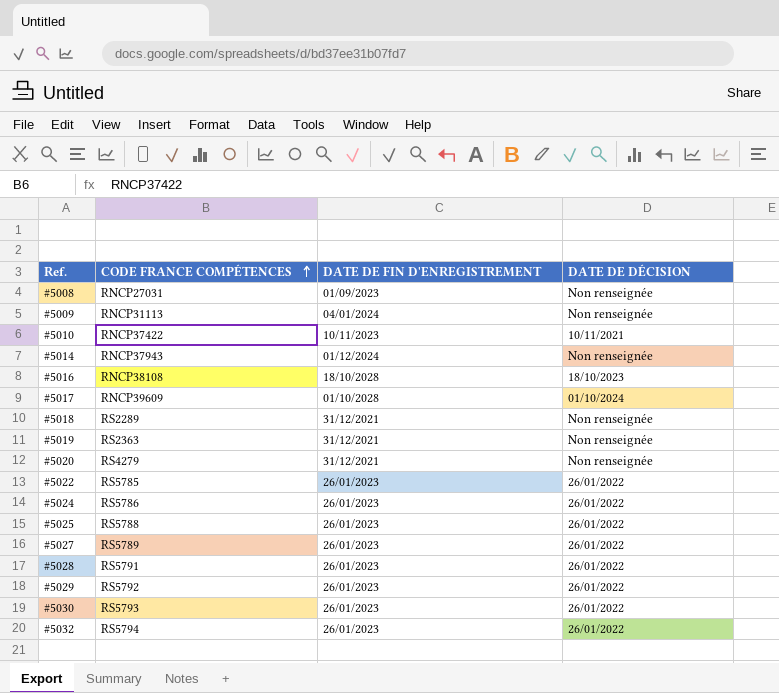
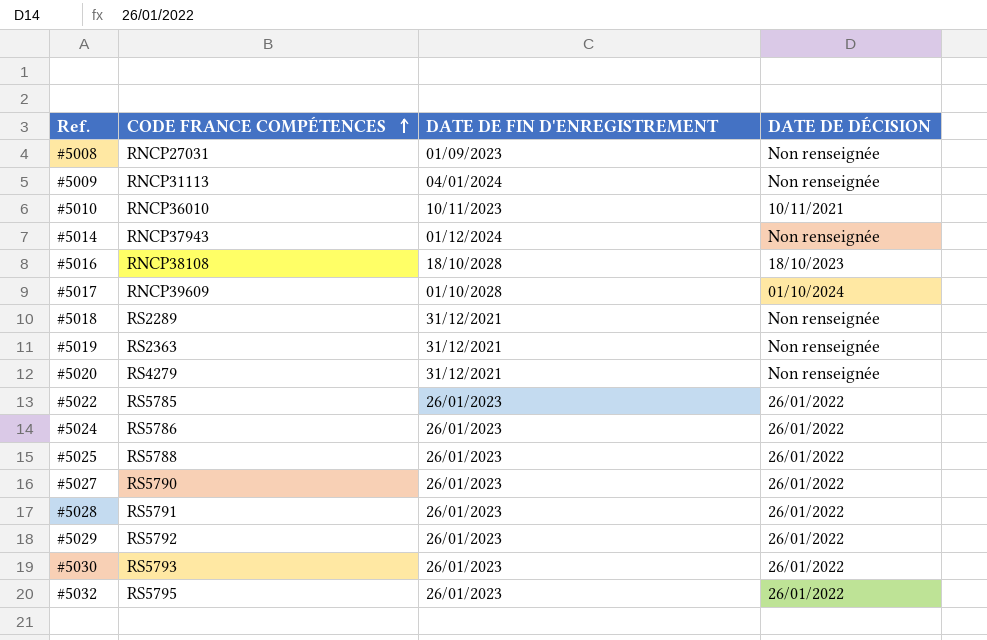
#5010 | CODE FRANCE COMPÉTENCES: RNCP37422 -> RNCP36010
#5027 | CODE FRANCE COMPÉTENCES: RS5789 -> RS5790
#5032 | CODE FRANCE COMPÉTENCES: RS5794 -> RS5795

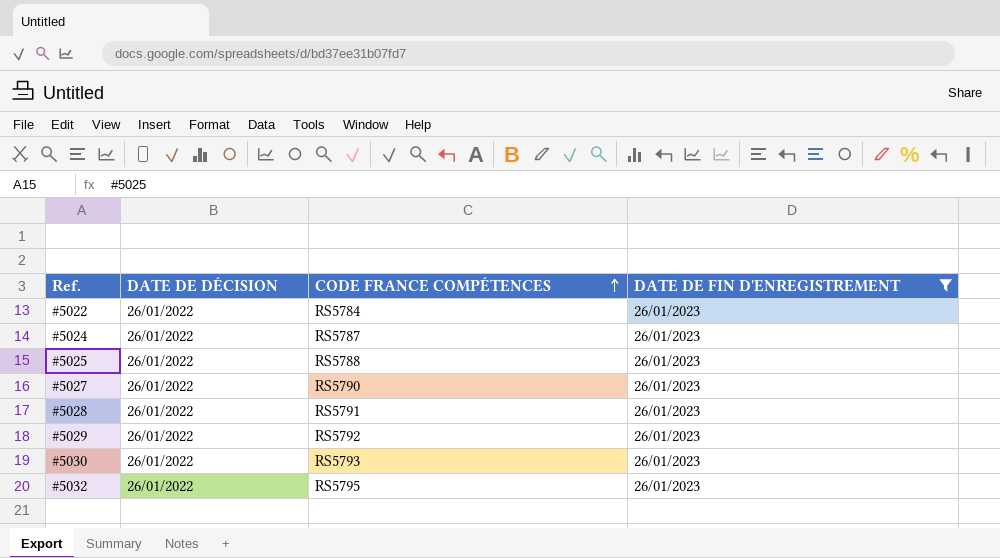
filter: none -> DATE DE FIN D'ENREGISTREMENT = 26/01/2023
column DATE DE DÉCISION | position: 4 -> 2
#5022 | CODE FRANCE COMPÉTENCES: RS5785 -> RS5784
#5024 | CODE FRANCE COMPÉTENCES: RS5786 -> RS5787

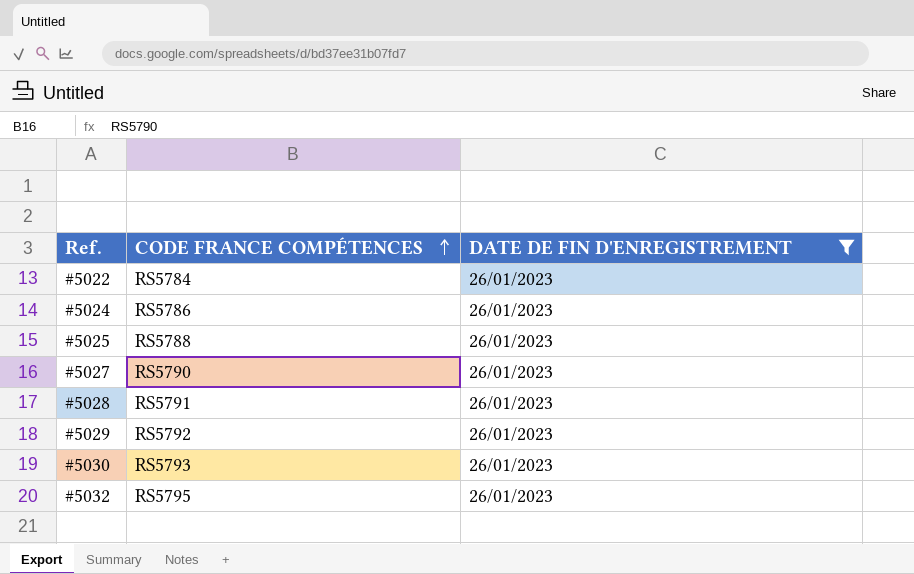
column DATE DE DÉCISION | position: 2 -> none
#5024 | CODE FRANCE COMPÉTENCES: RS5787 -> RS5786

